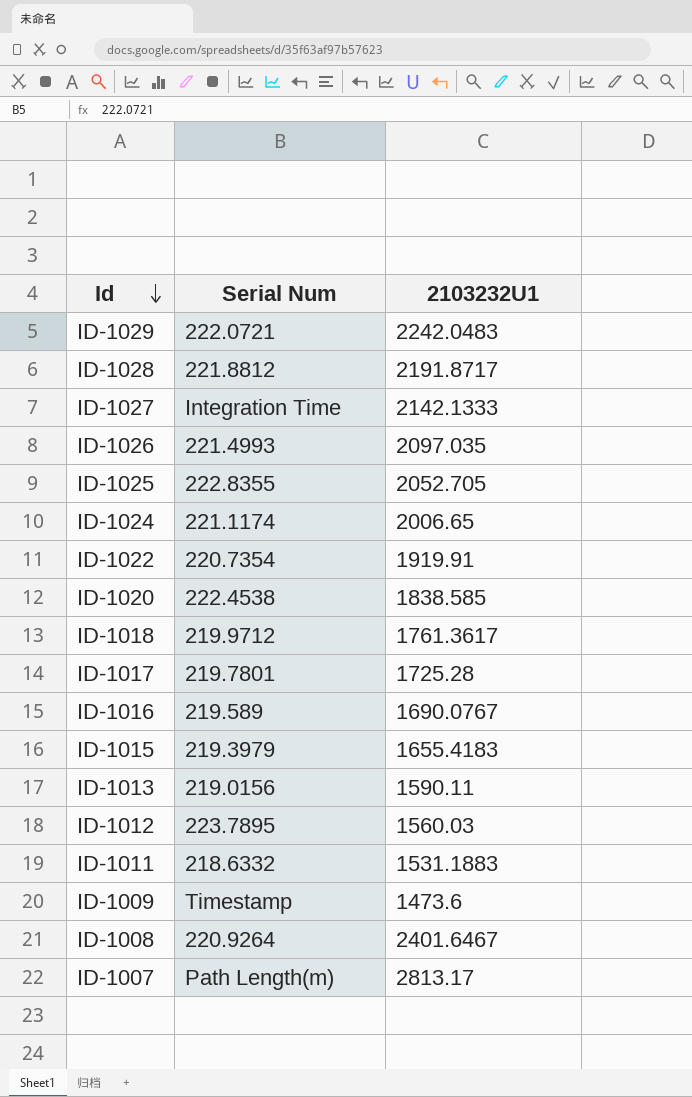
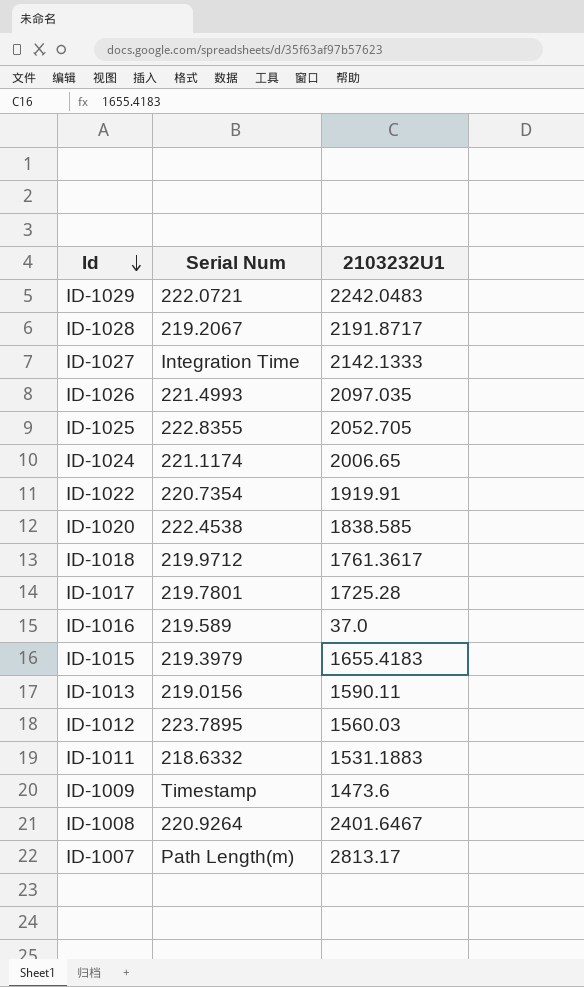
ID-1028 | Serial Num: 221.8812 -> 219.2067
ID-1016 | 2103232U1: 1690.0767 -> 37.0

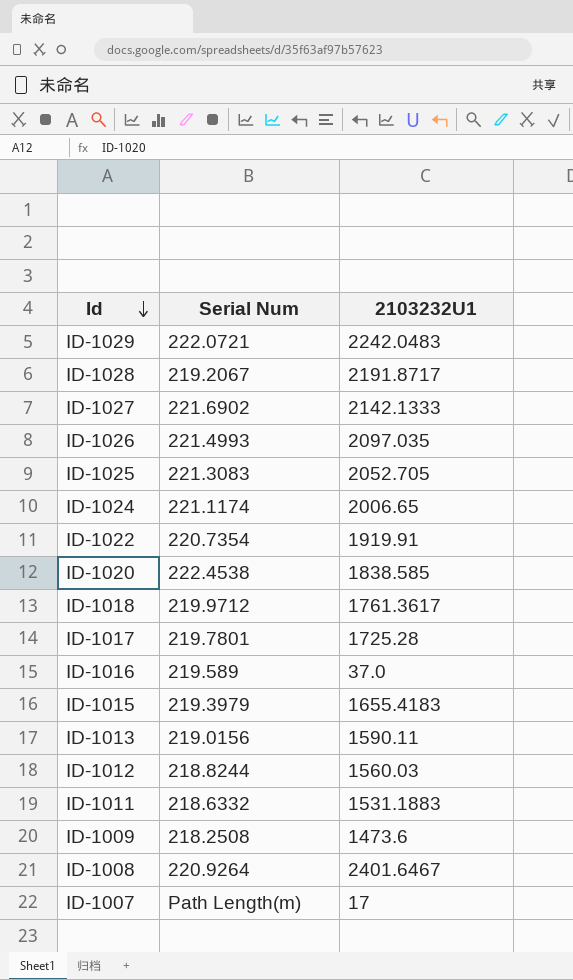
ID-1027 | Serial Num: Integration Time -> 221.6902
ID-1025 | Serial Num: 222.8355 -> 221.3083
ID-1012 | Serial Num: 223.7895 -> 218.8244
ID-1009 | Serial Num: Timestamp -> 218.2508
ID-1007 | 2103232U1: 2813.17 -> 17

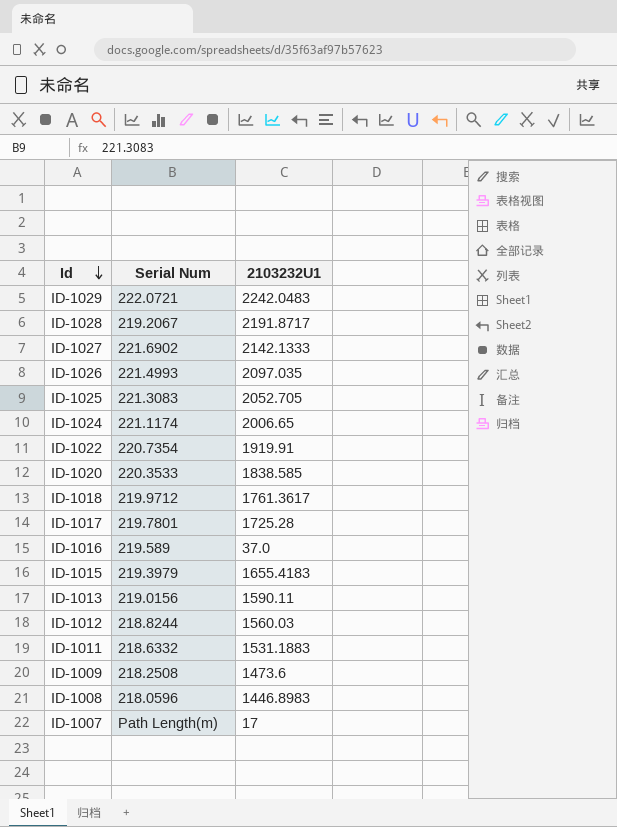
ID-1020 | Serial Num: 222.4538 -> 220.3533
ID-1008 | Serial Num: 220.9264 -> 218.0596
ID-1008 | 2103232U1: 2401.6467 -> 1446.8983

